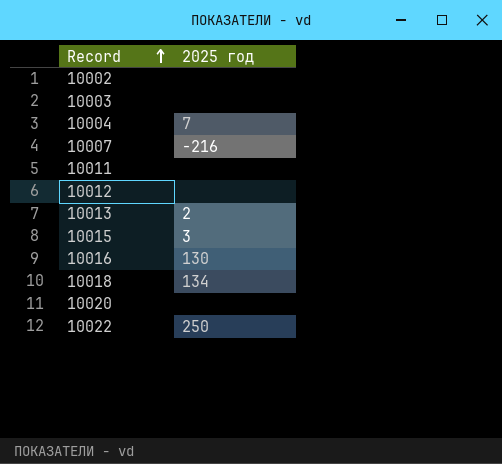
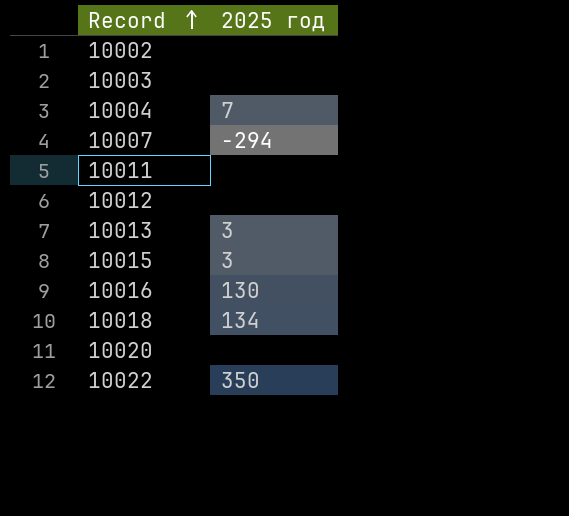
10007 | 2025 год: -216 -> -294
10013 | 2025 год: 2 -> 3
10022 | 2025 год: 250 -> 350

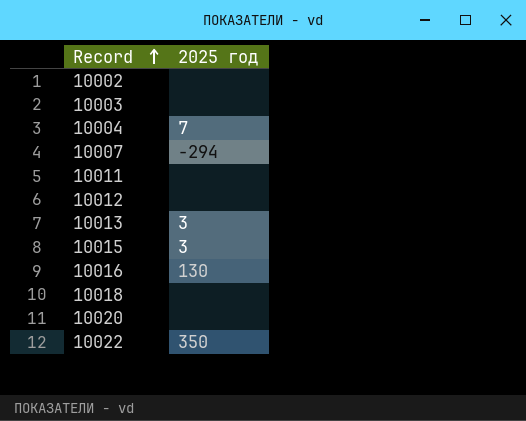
10018 | 2025 год: 134 -> none

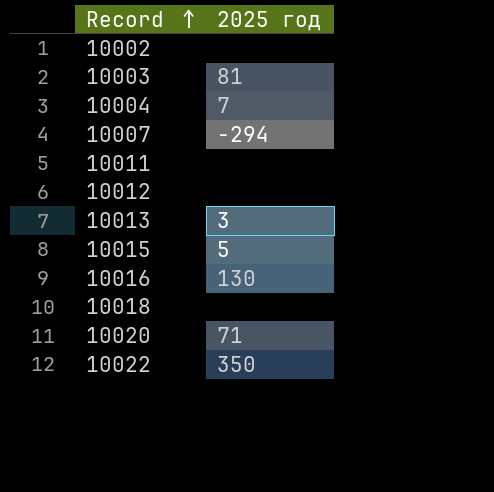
10003 | 2025 год: none -> 81
10015 | 2025 год: 3 -> 5
10020 | 2025 год: none -> 71

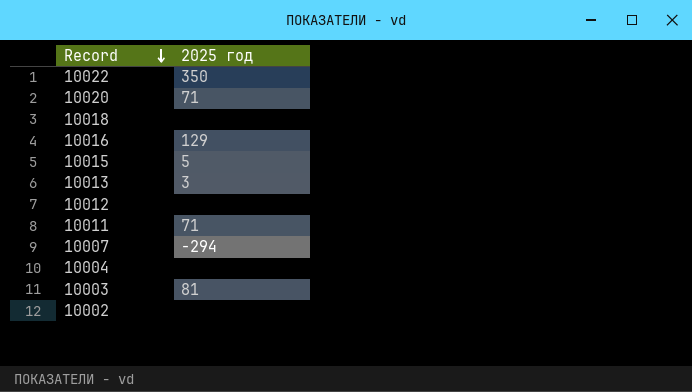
row order: Record ascending -> Record descending
10016 | 2025 год: 130 -> 129
10011 | 2025 год: none -> 71
10004 | 2025 год: 7 -> none

